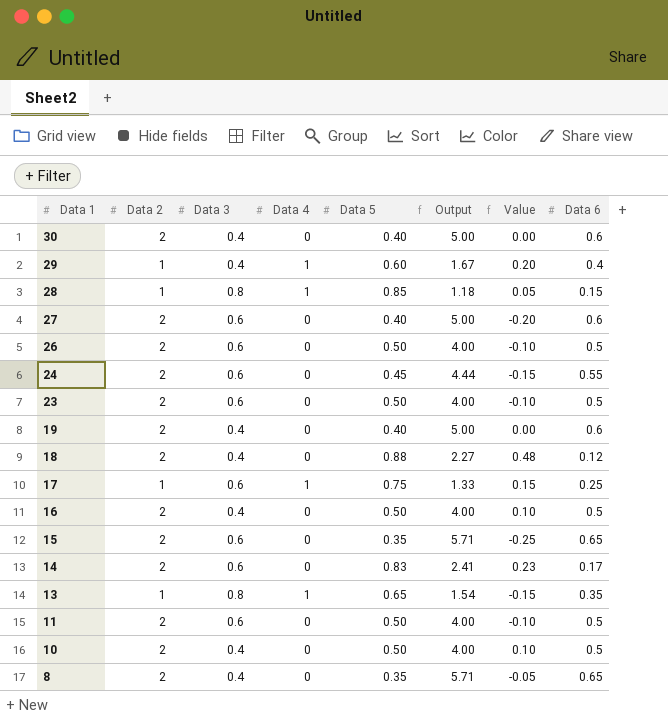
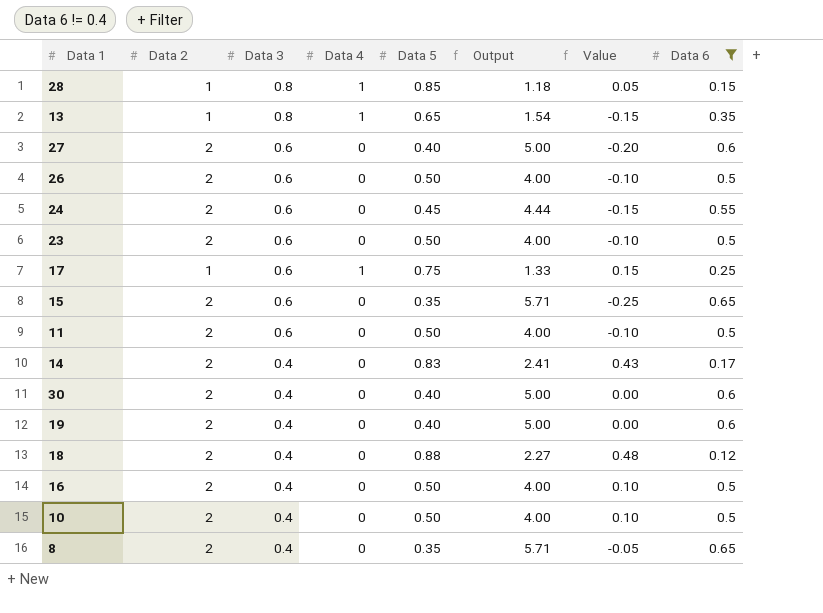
filter: none -> Data 6 != 0.4
row order: Data 1 descending -> Data 3 descending
14 | Data 3: 0.6 -> 0.4
14 | Value: 0.23 -> 0.43

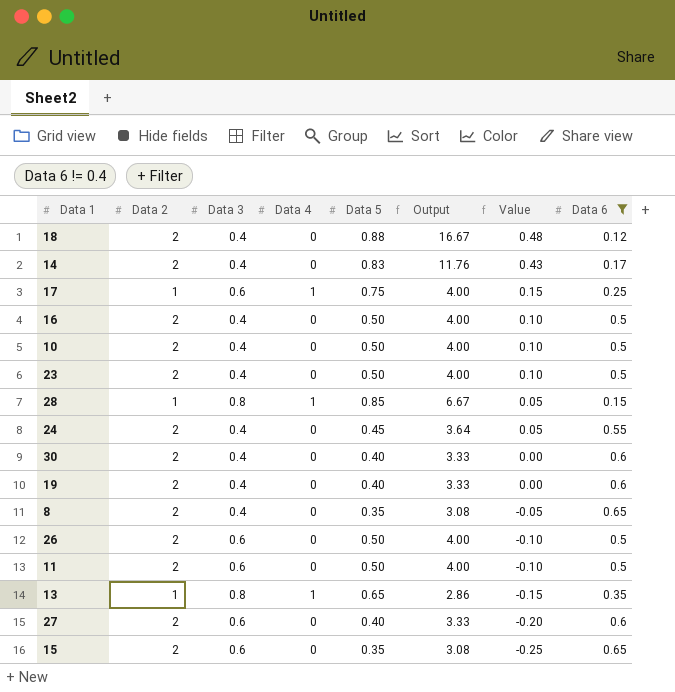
row order: Data 3 descending -> Value descending
column Output | formula: [Data 2] / [Data 5] -> [Data 2] / [Data 6]
23 | Data 3: 0.6 -> 0.4
23 | Value: -0.10 -> 0.10
24 | Data 3: 0.6 -> 0.4
24 | Value: -0.15 -> 0.05

